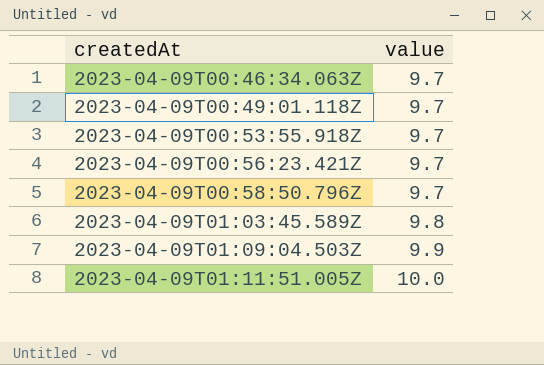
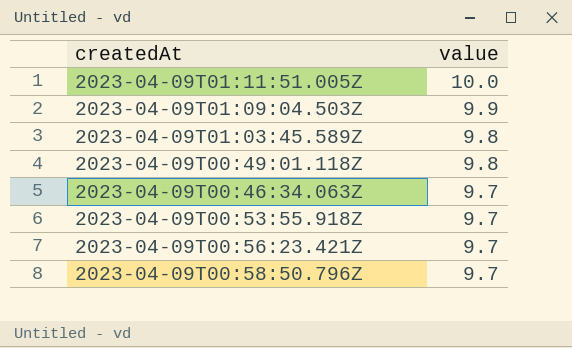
row order: createdAt ascending -> value descending
2023-04-09T00:49:01.118Z | value: 9.7 -> 9.8

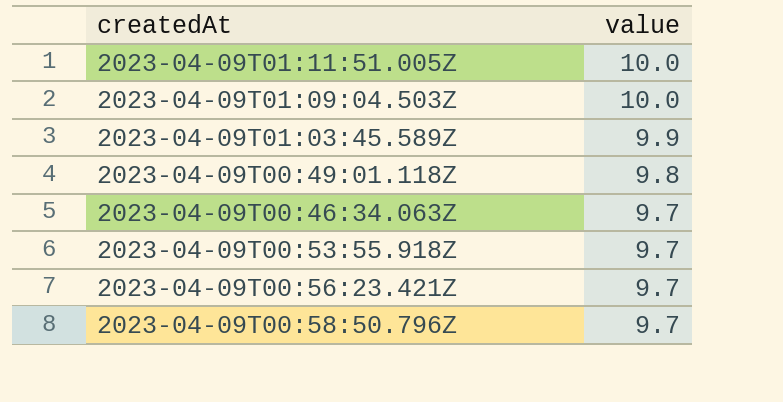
2023-04-09T01:09:04.503Z | value: 9.9 -> 10.0
2023-04-09T01:03:45.589Z | value: 9.8 -> 9.9

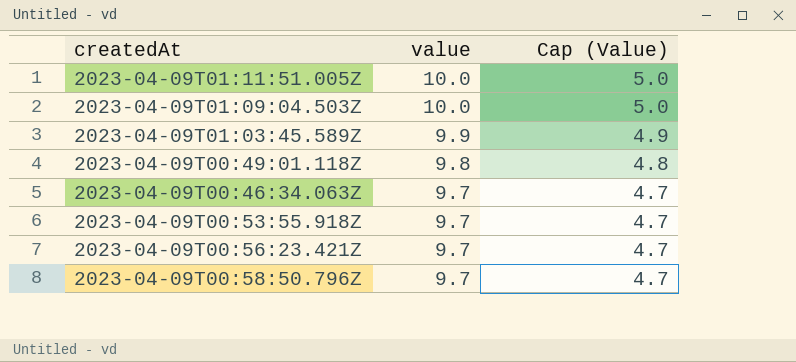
column Cap (Value) | formula: none -> [value] - 5

